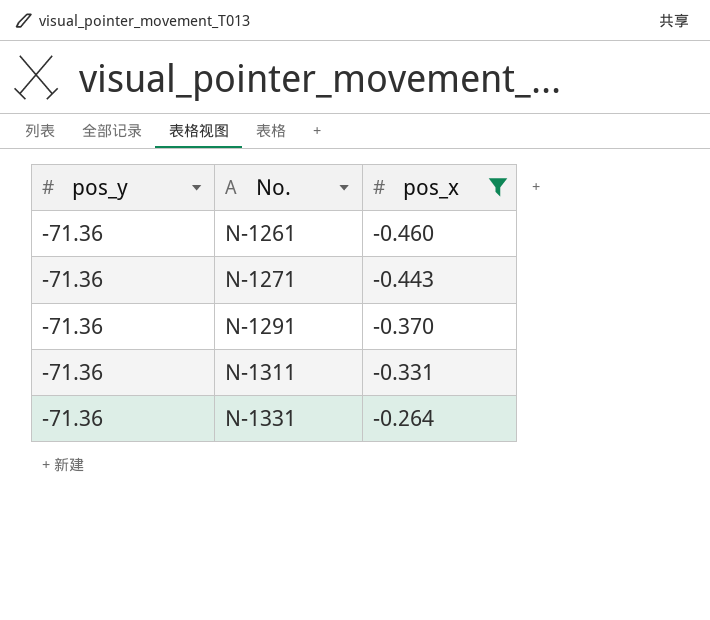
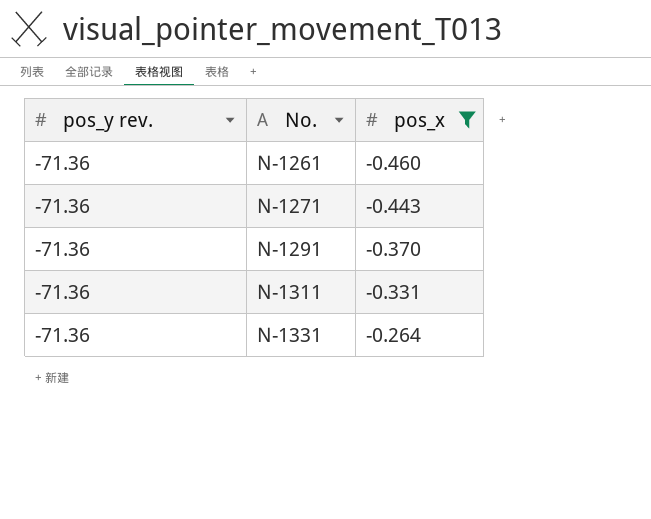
column name: pos_y -> pos_y rev.

